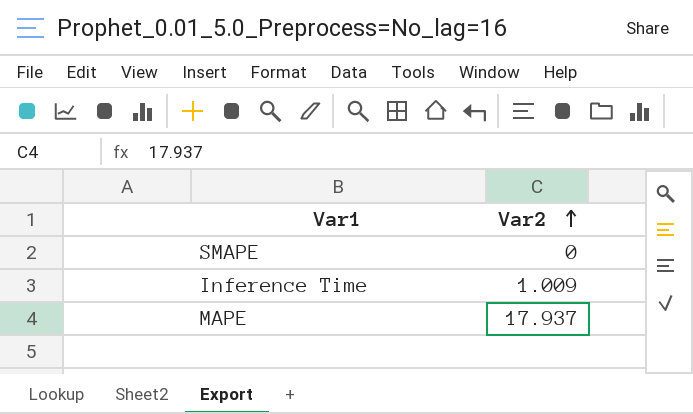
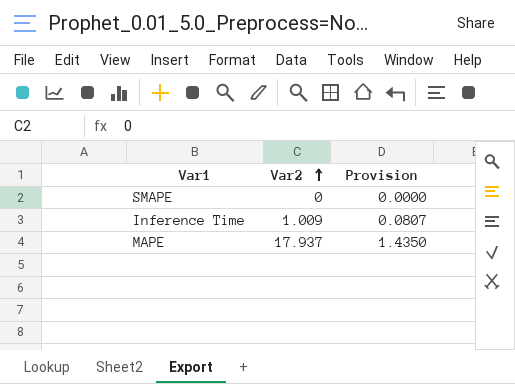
column Provision | formula: none -> [Var2] * 0.08

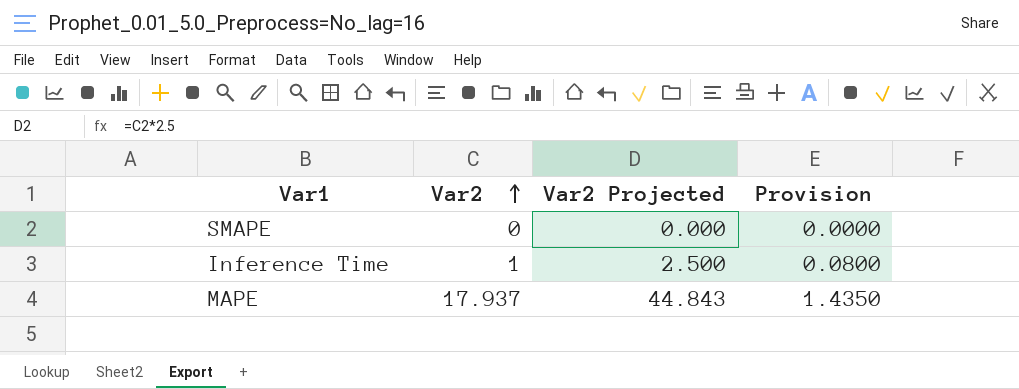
column Var2 Projected | formula: none -> [Var2] * 2.5
Inference Time | Var2: 1.009 -> 1
Inference Time | Provision: 0.0807 -> 0.0800

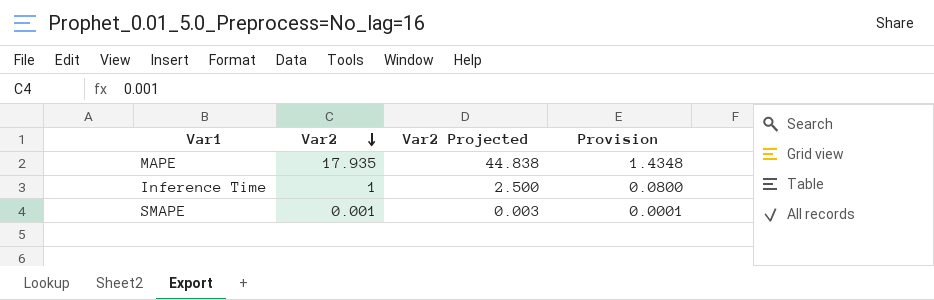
row order: Var2 ascending -> Var2 descending
MAPE | Var2: 17.937 -> 17.935
MAPE | Var2 Projected: 44.843 -> 44.838
MAPE | Provision: 1.4350 -> 1.4348
SMAPE | Var2: 0 -> 0.001
SMAPE | Var2 Projected: 0.000 -> 0.003
SMAPE | Provision: 0.0000 -> 0.0001

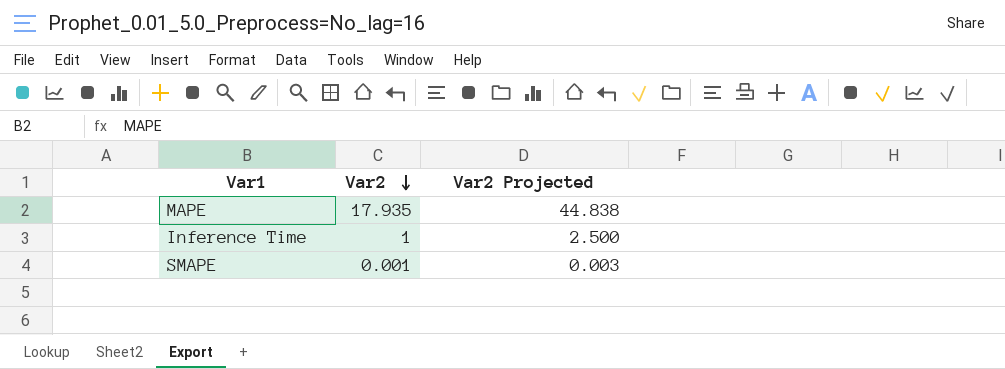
column Provision | formula: [Var2] * 0.08 -> none

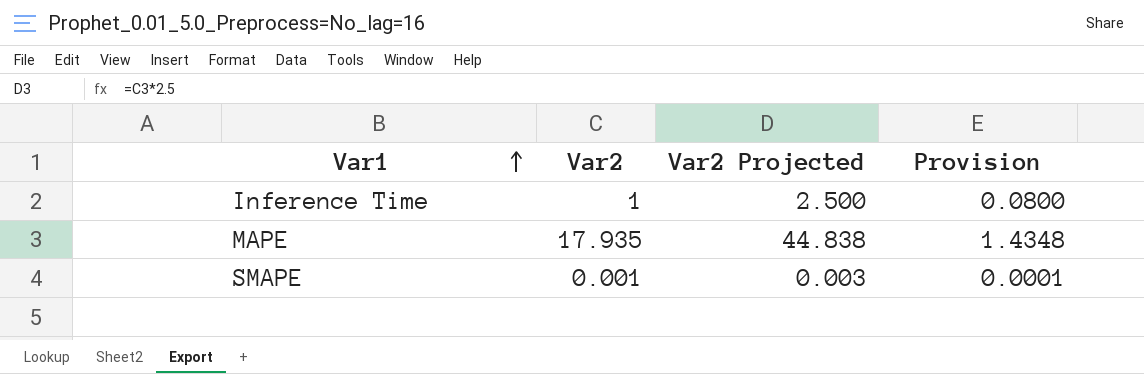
row order: Var2 descending -> Var1 ascending
column Provision | formula: none -> [Var2] * 0.08

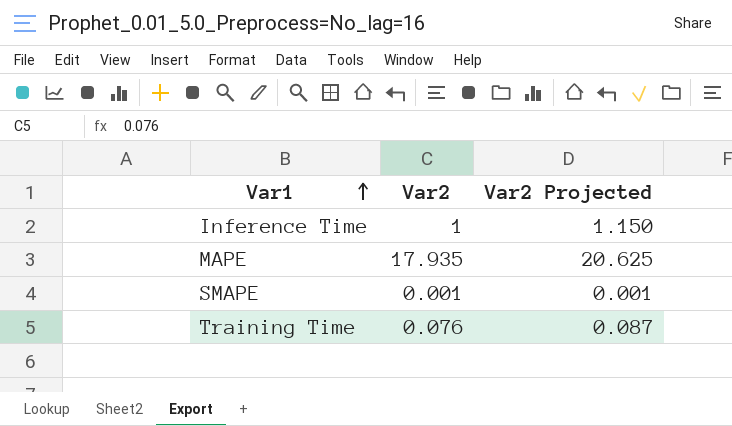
column Provision | formula: [Var2] * 0.08 -> none
column Var2 Projected | formula: [Var2] * 2.5 -> [Var2] * 1.15
row Training Time: none -> 0.076 | 0.087

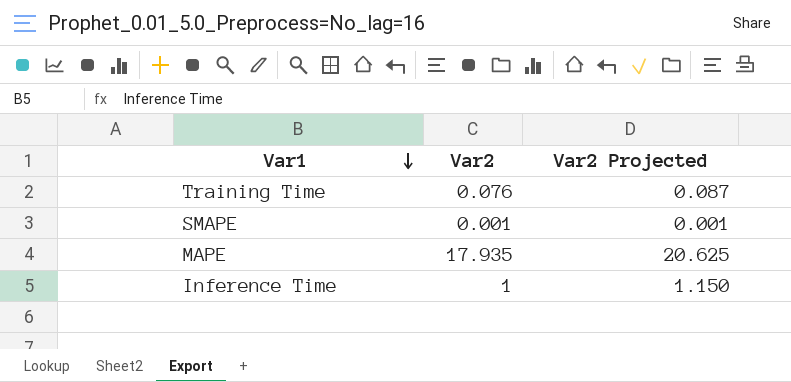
row order: Var1 ascending -> Var1 descending

